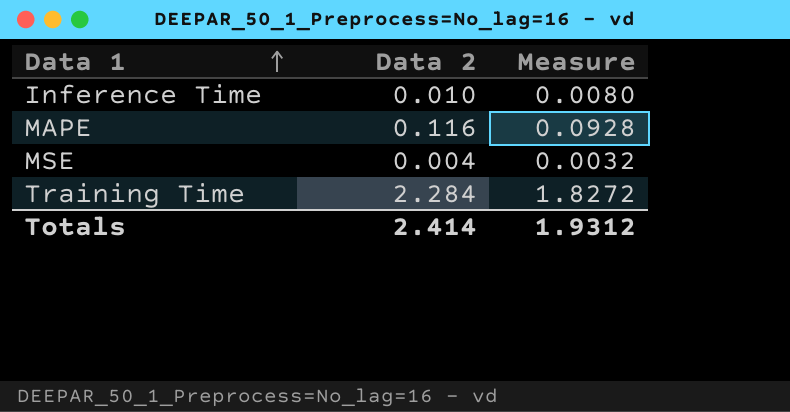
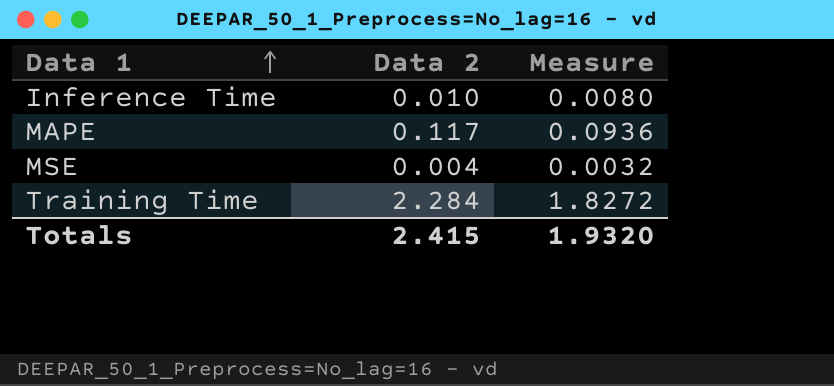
MAPE | Data 2: 0.116 -> 0.117
MAPE | Measure: 0.0928 -> 0.0936
Totals | Data 2: 2.414 -> 2.415
Totals | Measure: 1.9312 -> 1.9320

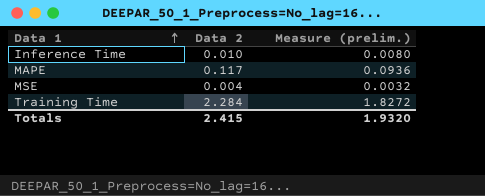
column name: Measure -> Measure (prelim.)

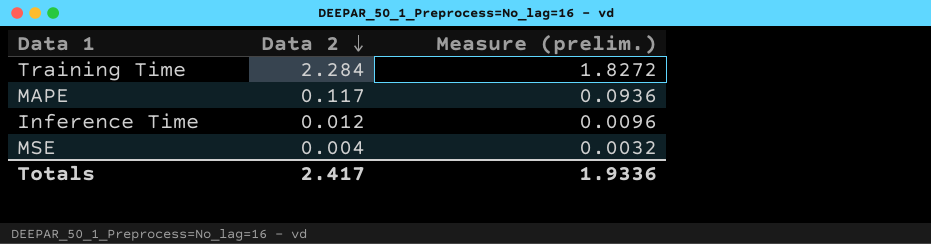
row order: Data 1 ascending -> Data 2 descending
Inference Time | Data 2: 0.010 -> 0.012
Inference Time | Measure (prelim.): 0.0080 -> 0.0096
Totals | Data 2: 2.415 -> 2.417
Totals | Measure (prelim.): 1.9320 -> 1.9336

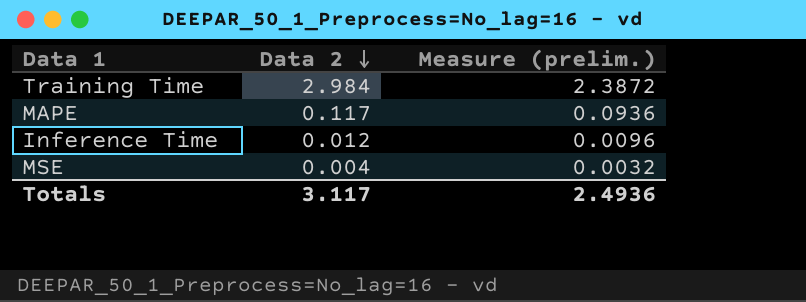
Training Time | Data 2: 2.284 -> 2.984
Training Time | Measure (prelim.): 1.8272 -> 2.3872
Totals | Data 2: 2.417 -> 3.117
Totals | Measure (prelim.): 1.9336 -> 2.4936

